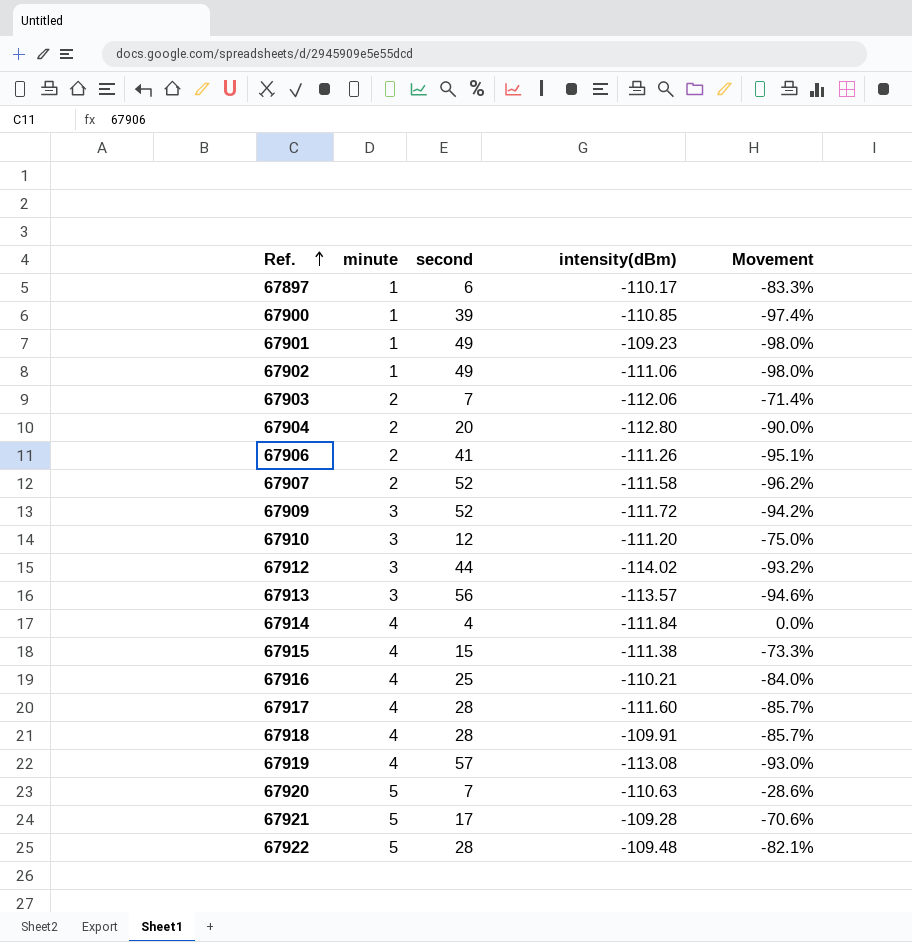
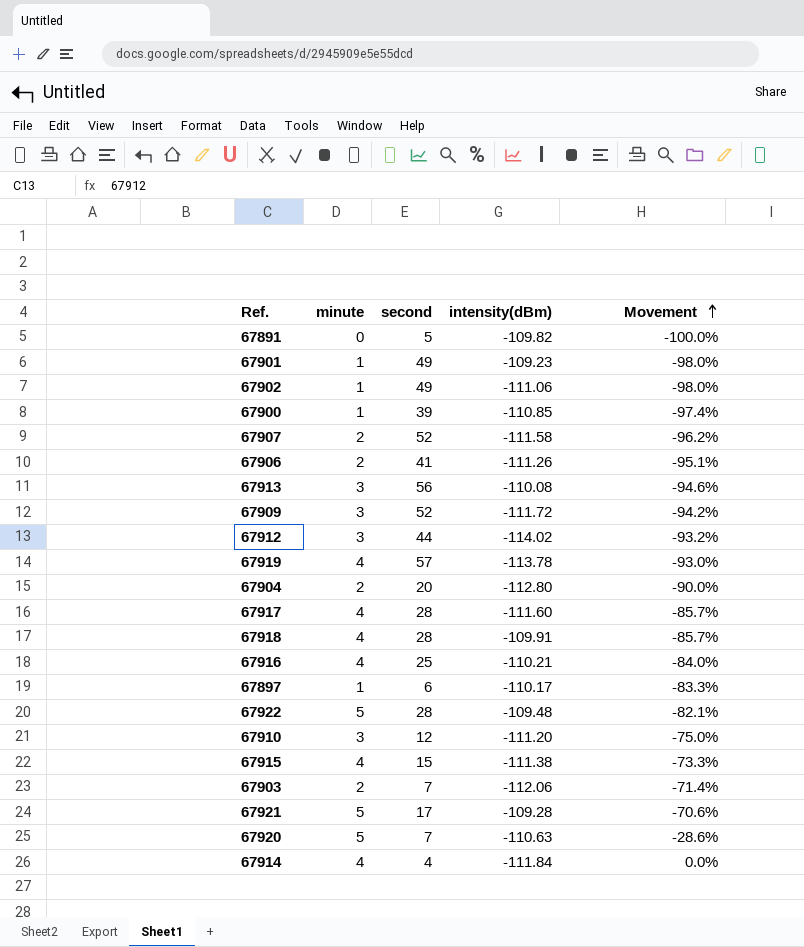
row order: Ref. ascending -> Movement ascending
row 67891: none -> 0 | 5 | -109.82 | -100.0%
67913 | intensity(dBm): -113.57 -> -110.08
67919 | intensity(dBm): -113.08 -> -113.78

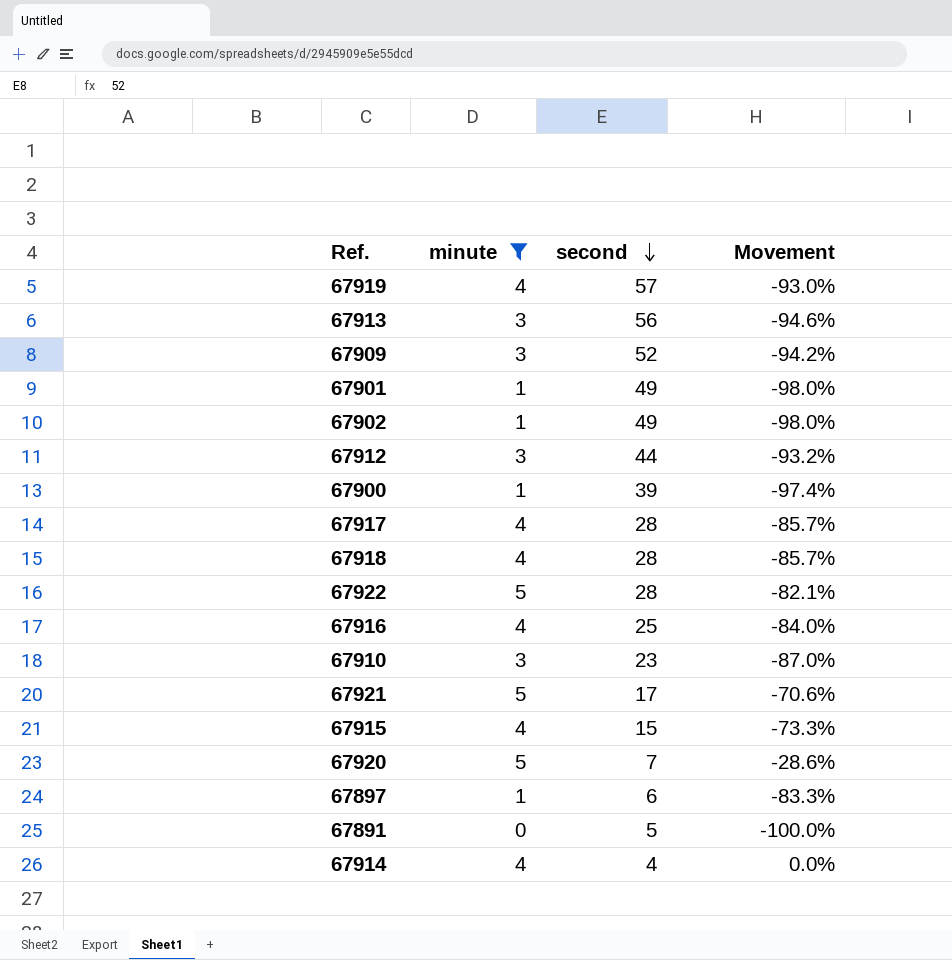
filter: none -> minute != 2
row order: Movement ascending -> second descending
column intensity(dBm) | position: 4 -> none
67910 | second: 12 -> 23
67910 | Movement: -75.0% -> -87.0%

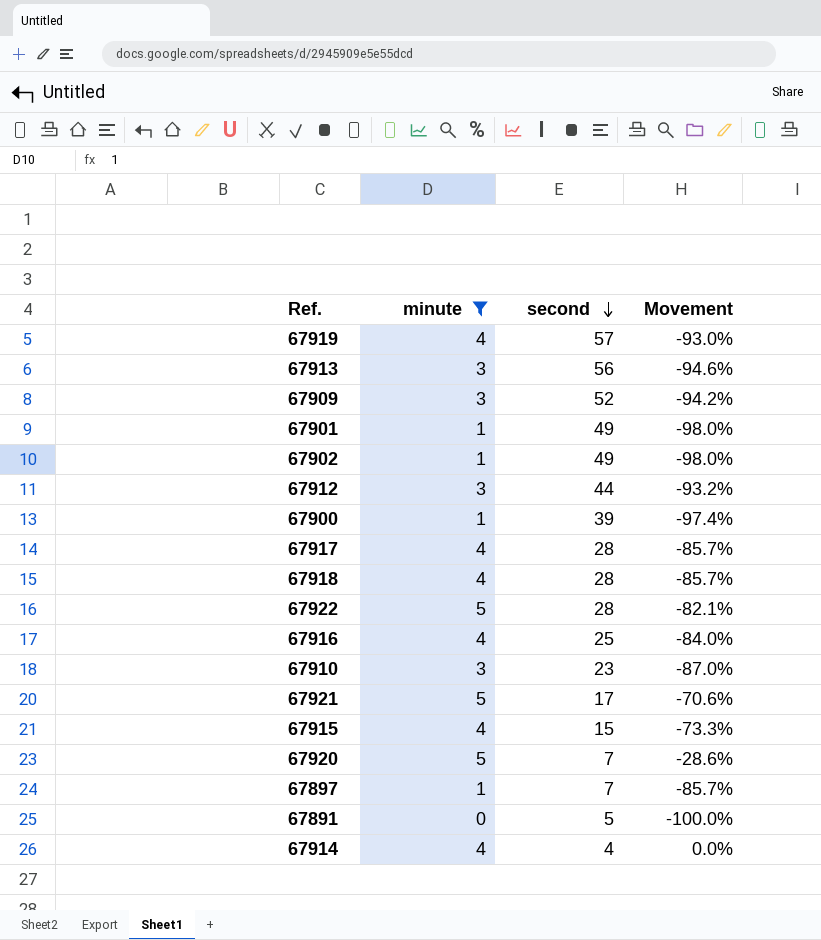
67897 | second: 6 -> 7
67897 | Movement: -83.3% -> -85.7%

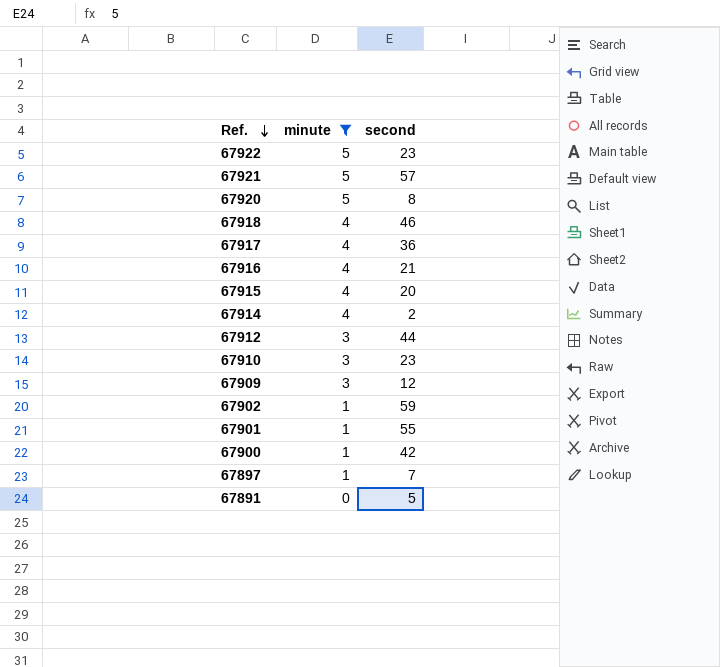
row order: second descending -> Ref. descending
column Movement | formula: ([minute] - [second]) / [second] -> none
row 67919: 4 | 57 | -93.0% -> none
row 67913: 3 | 56 | -94.6% -> none
67922 | second: 28 -> 23
67921 | second: 17 -> 57
67920 | second: 7 -> 8
67918 | second: 28 -> 46
67917 | second: 28 -> 36
67916 | second: 25 -> 21
67915 | second: 15 -> 20
67914 | second: 4 -> 2
67909 | second: 52 -> 12
67902 | second: 49 -> 59
67901 | second: 49 -> 55
67900 | second: 39 -> 42

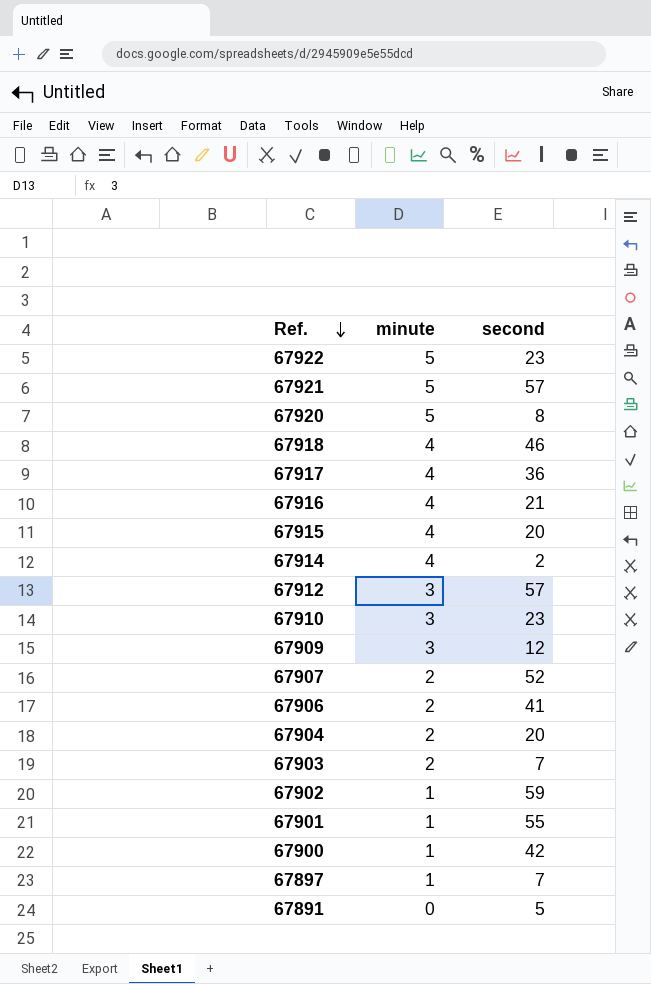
filter: minute != 2 -> none
67912 | second: 44 -> 57

